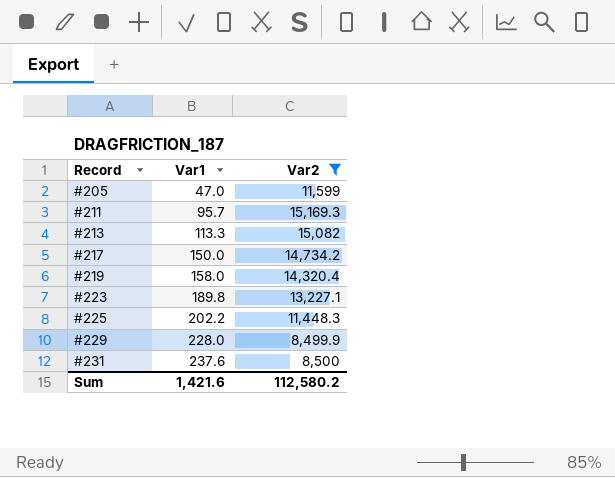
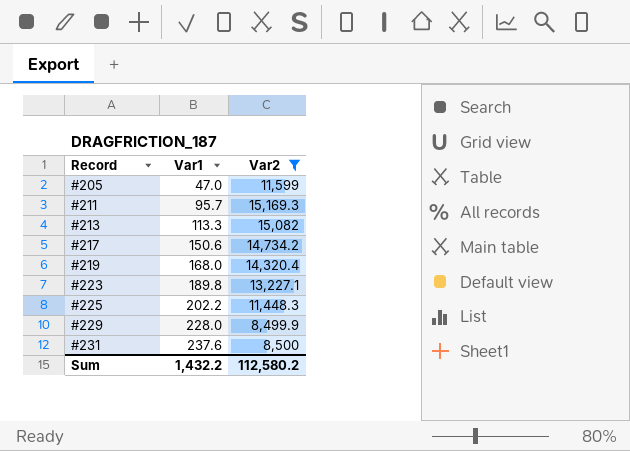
#217 | Var1: 150.0 -> 150.6
#219 | Var1: 158.0 -> 168.0
Sum | Var1: 1,421.6 -> 1,432.2

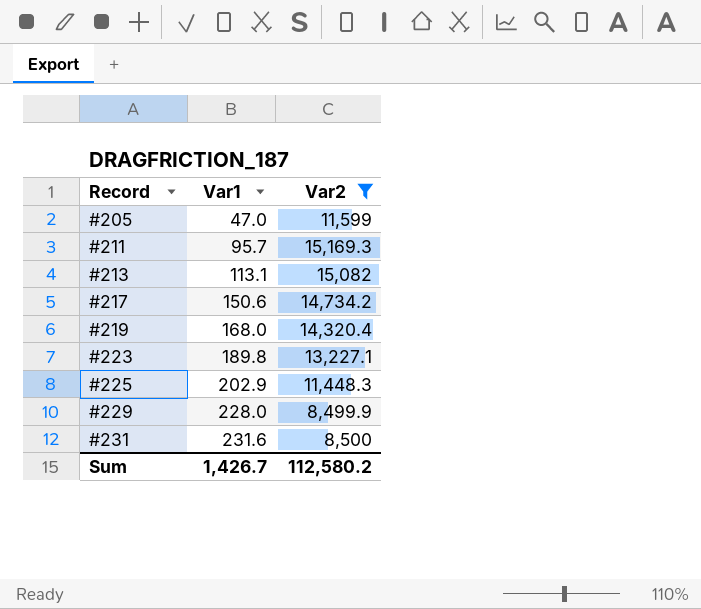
#213 | Var1: 113.3 -> 113.1
#225 | Var1: 202.2 -> 202.9
#231 | Var1: 237.6 -> 231.6
Sum | Var1: 1,432.2 -> 1,426.7

